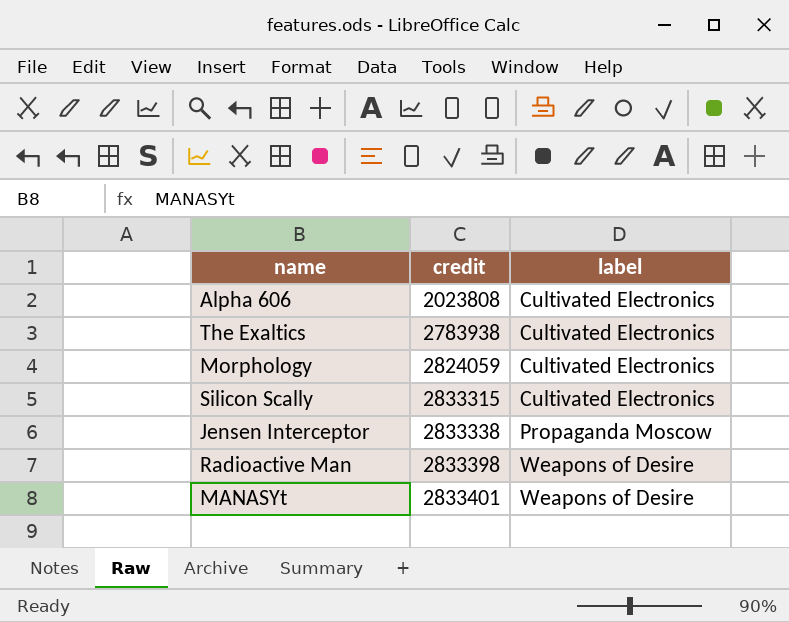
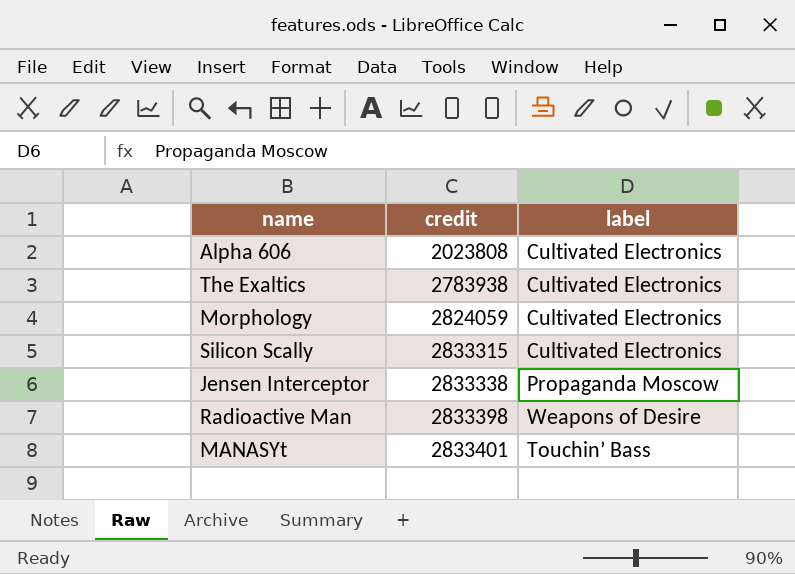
MANASYt | label: Weapons of Desire -> Touchin’ Bass

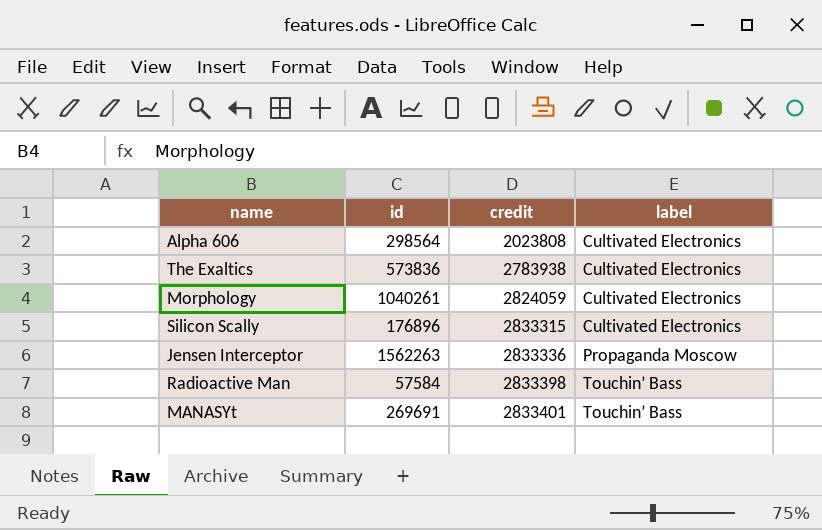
column id | position: none -> 2
Jensen Interceptor | credit: 2833338 -> 2833336
Radioactive Man | label: Weapons of Desire -> Touchin’ Bass

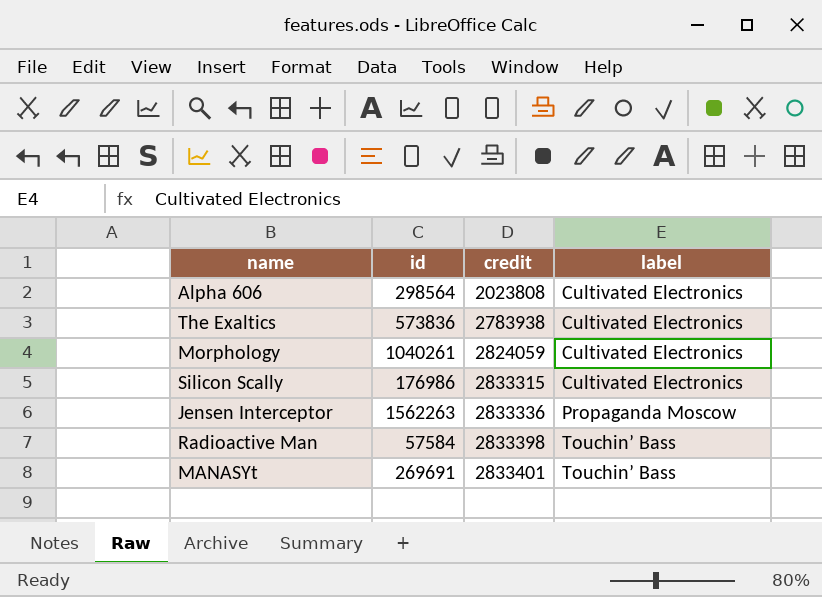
Silicon Scally | id: 176896 -> 176986

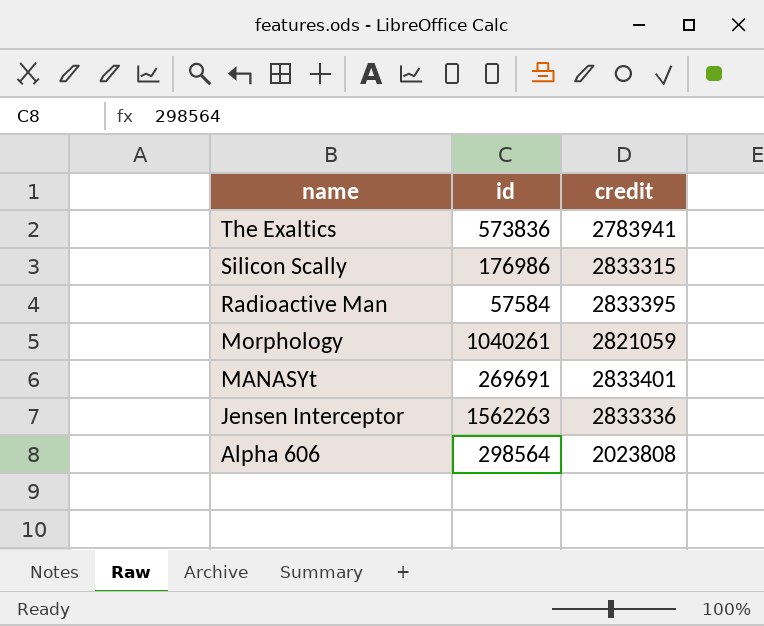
row order: credit ascending -> name descending
column label | position: 4 -> none
The Exaltics | credit: 2783938 -> 2783941
Radioactive Man | credit: 2833398 -> 2833395
Morphology | credit: 2824059 -> 2821059

